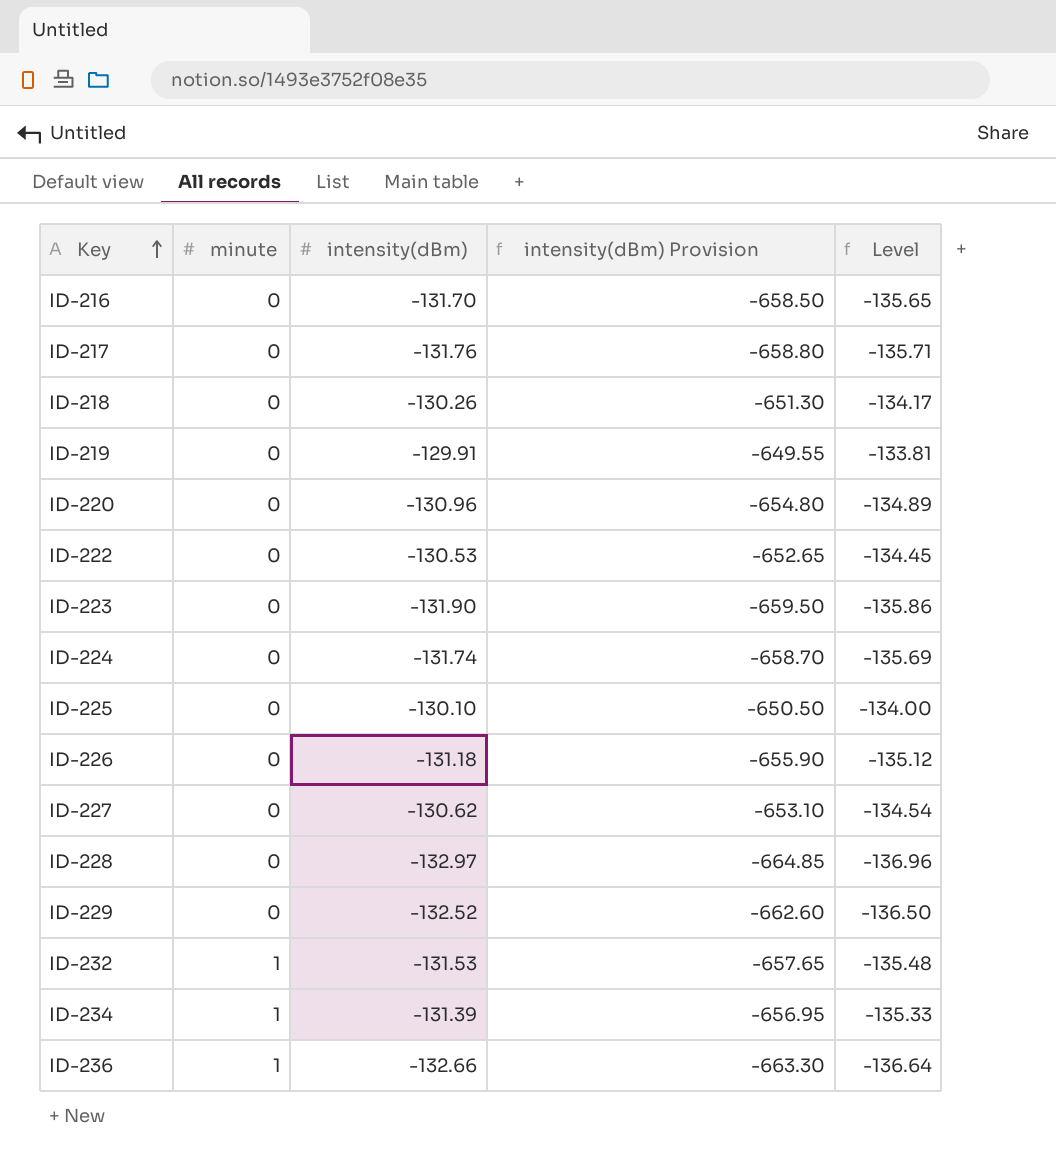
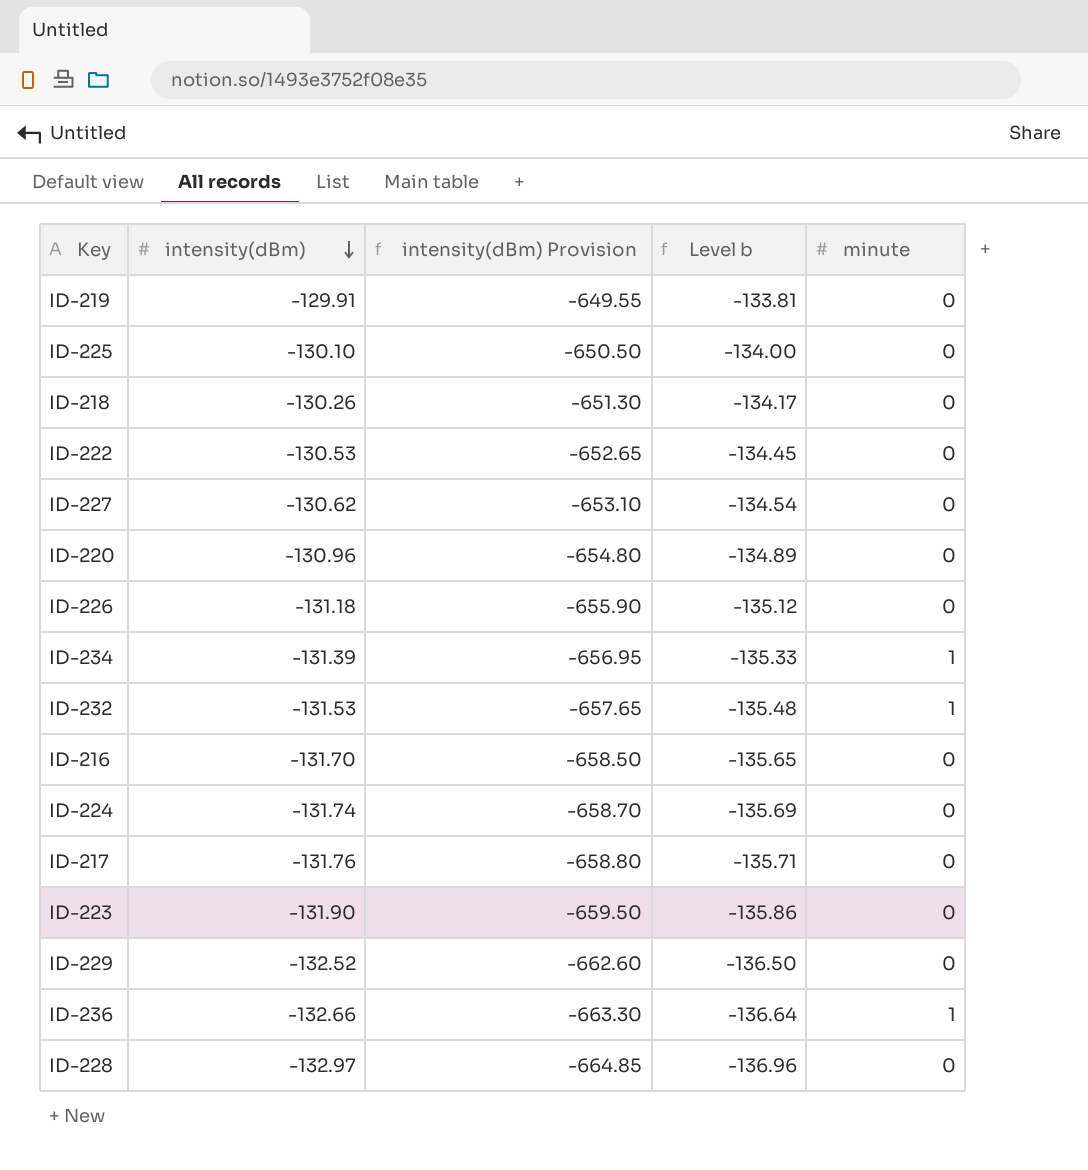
row order: Key ascending -> intensity(dBm) descending
column name: Level -> Level b
column minute | position: 2 -> 5

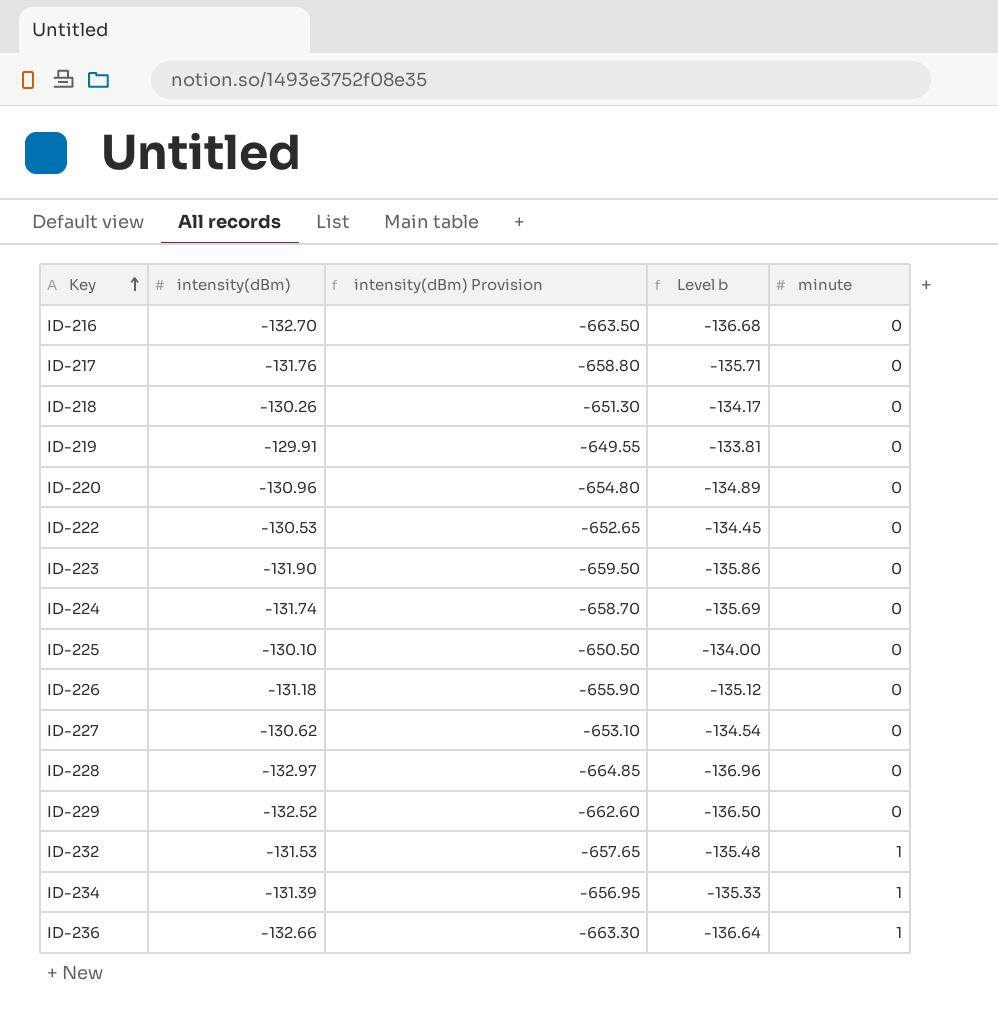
row order: intensity(dBm) descending -> Key ascending
ID-216 | intensity(dBm): -131.70 -> -132.70
ID-216 | intensity(dBm) Provision: -658.50 -> -663.50
ID-216 | Level b: -135.65 -> -136.68

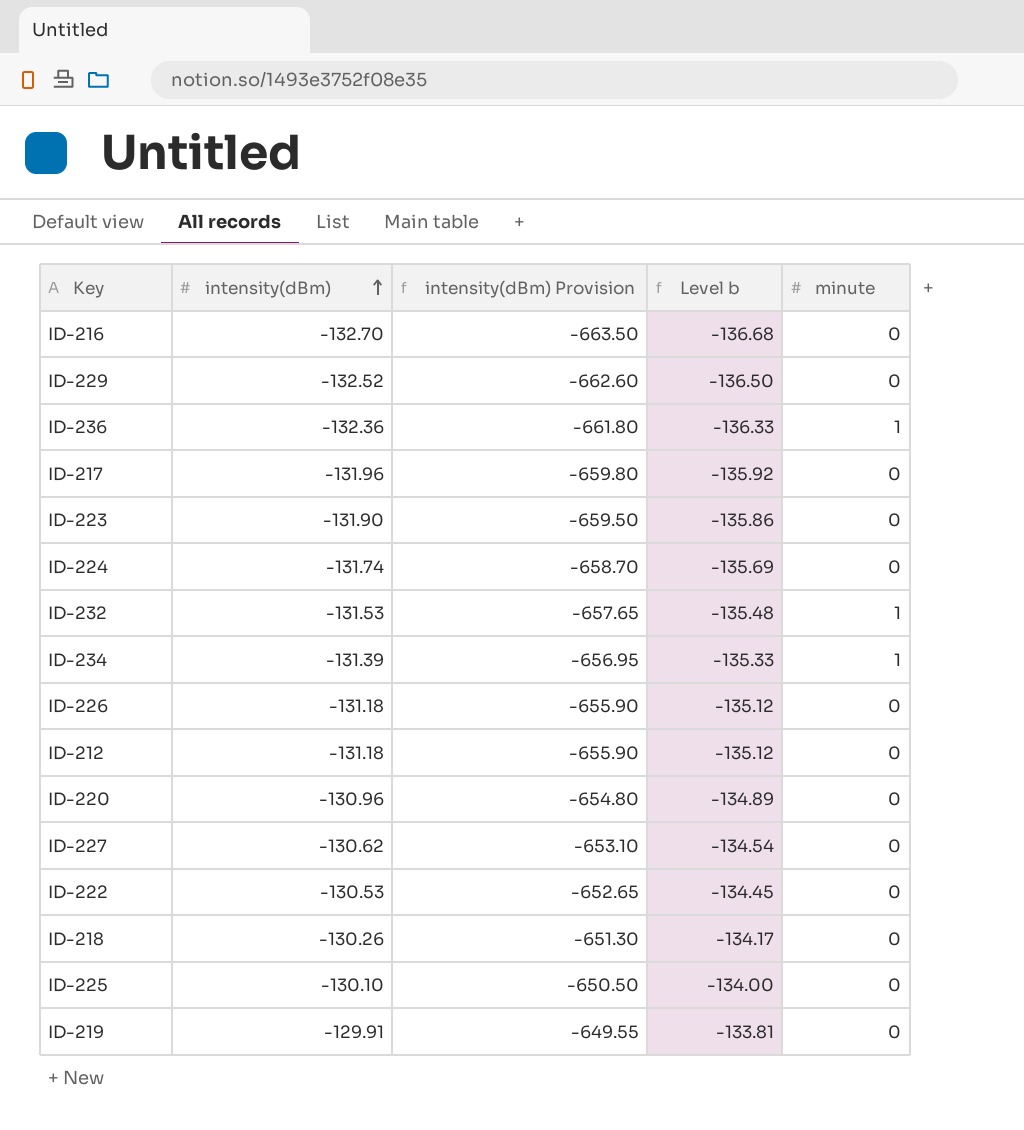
row order: Key ascending -> intensity(dBm) ascending
row ID-228: -132.97 | -664.85 | -136.96 | 0 -> none
ID-236 | intensity(dBm): -132.66 -> -132.36
ID-236 | intensity(dBm) Provision: -663.30 -> -661.80
ID-236 | Level b: -136.64 -> -136.33
ID-217 | intensity(dBm): -131.76 -> -131.96
ID-217 | intensity(dBm) Provision: -658.80 -> -659.80
ID-217 | Level b: -135.71 -> -135.92
row ID-212: none -> -131.18 | -655.90 | -135.12 | 0

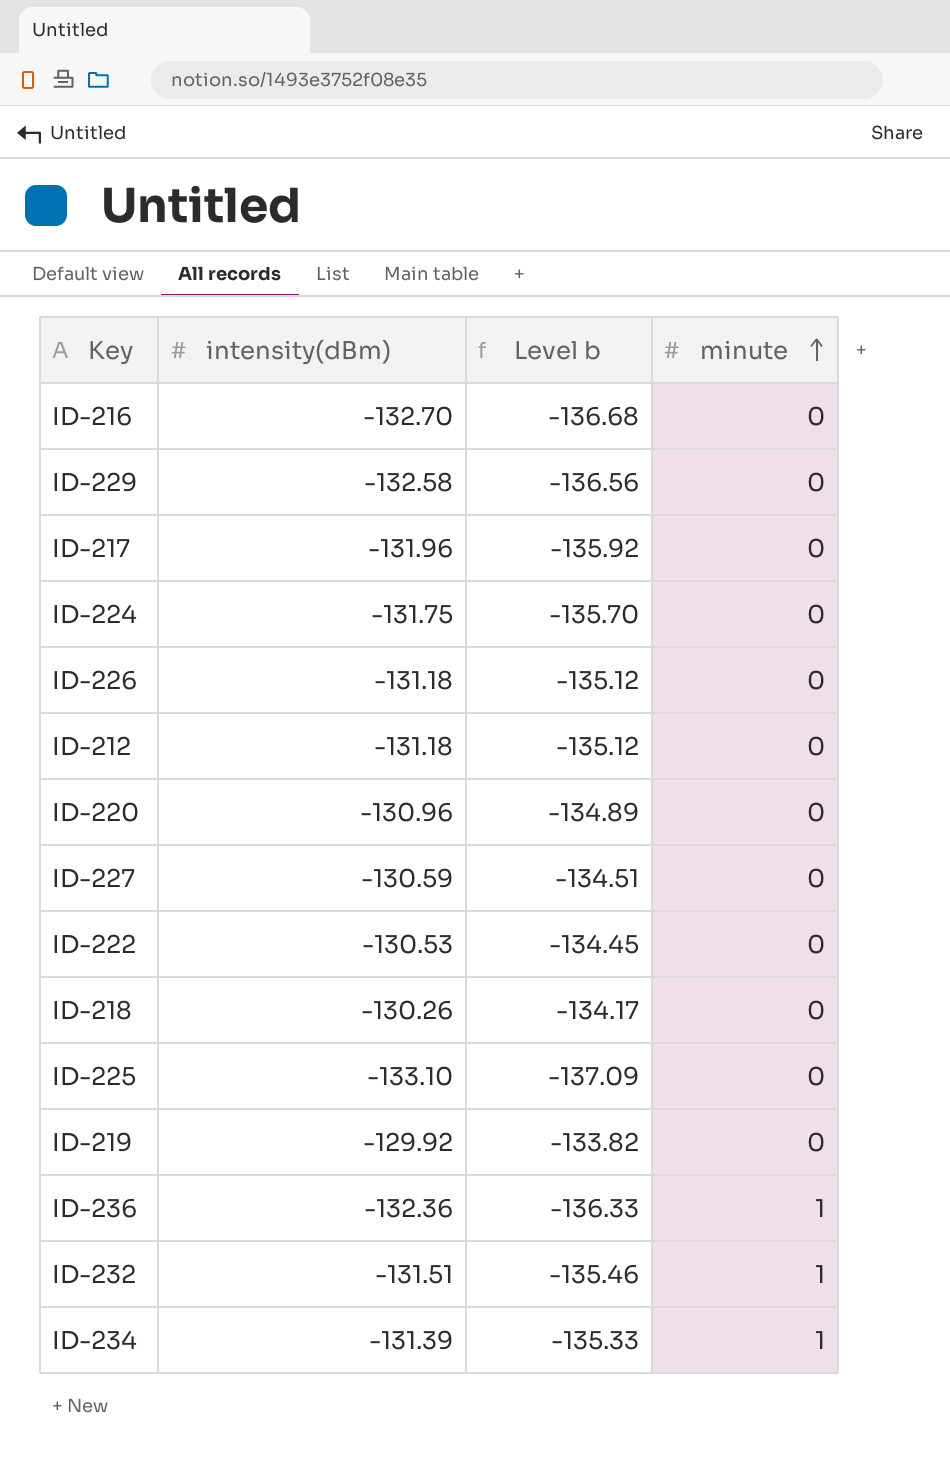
row order: intensity(dBm) ascending -> minute ascending
column intensity(dBm) Provision | formula: [intensity(dBm)] * 5 -> none
row ID-223: -131.90 | -659.50 | -135.86 | 0 -> none
ID-229 | intensity(dBm): -132.52 -> -132.58
ID-229 | Level b: -136.50 -> -136.56
ID-224 | intensity(dBm): -131.74 -> -131.75
ID-224 | Level b: -135.69 -> -135.70
ID-227 | intensity(dBm): -130.62 -> -130.59
ID-227 | Level b: -134.54 -> -134.51
ID-225 | intensity(dBm): -130.10 -> -133.10
ID-225 | Level b: -134.00 -> -137.09
ID-219 | intensity(dBm): -129.91 -> -129.92
ID-219 | Level b: -133.81 -> -133.82
ID-232 | intensity(dBm): -131.53 -> -131.51
ID-232 | Level b: -135.48 -> -135.46

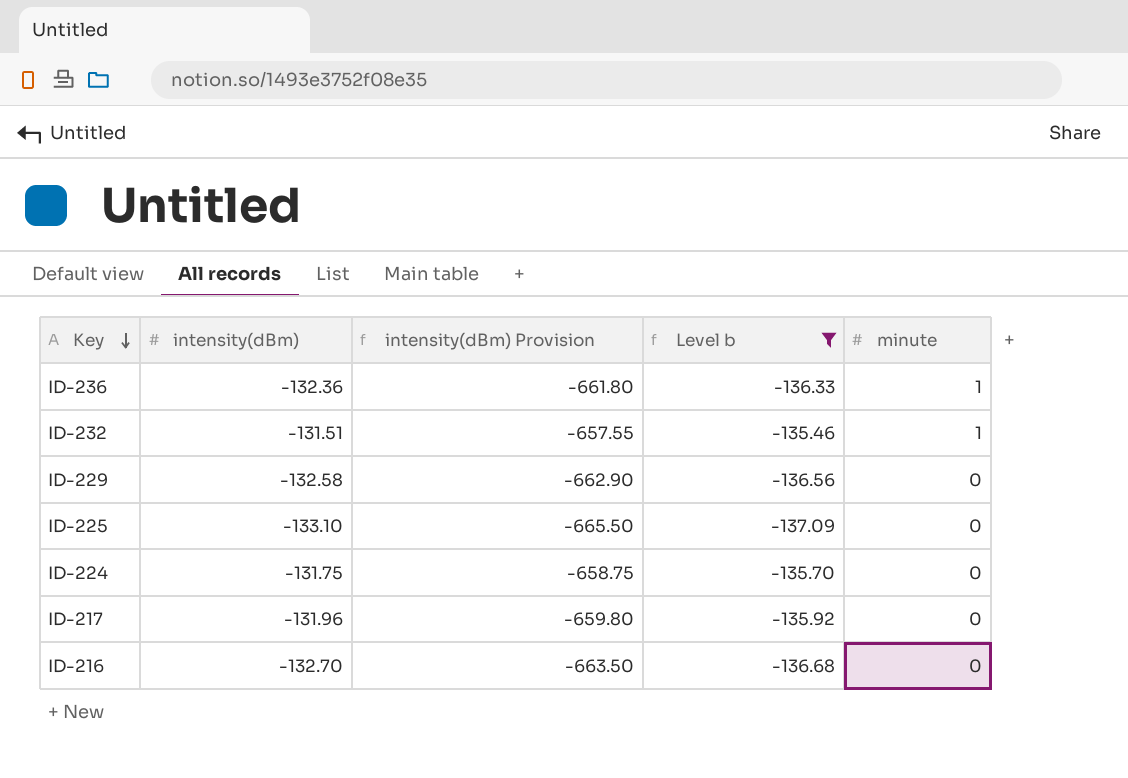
filter: none -> Level b <= -135.46
row order: minute ascending -> Key descending
column intensity(dBm) Provision | formula: none -> [intensity(dBm)] * 5

